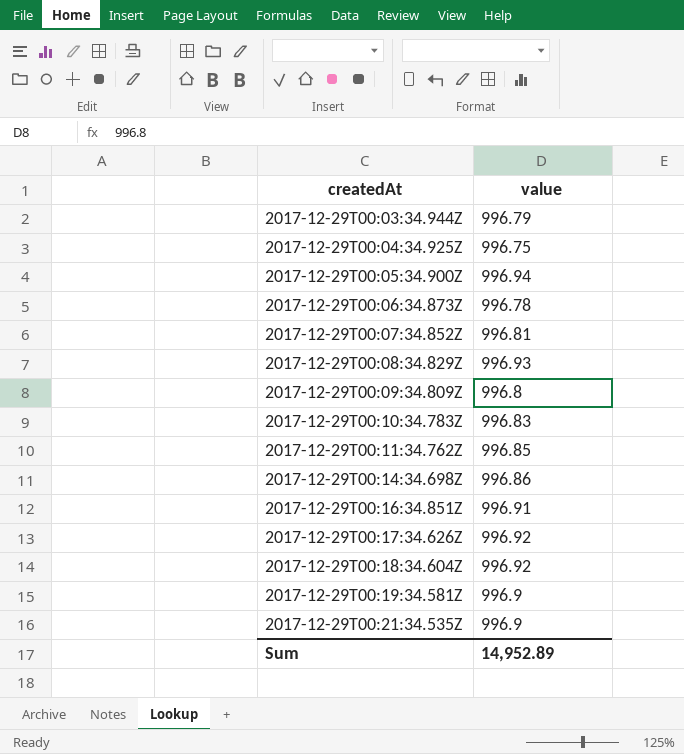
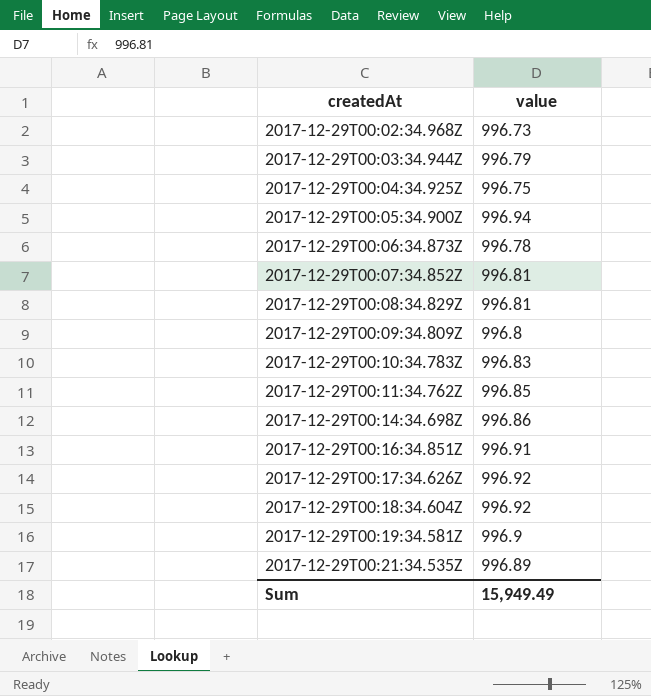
row 2017-12-29T00:02:34.968Z: none -> 996.73
2017-12-29T00:08:34.829Z | value: 996.93 -> 996.81
2017-12-29T00:21:34.535Z | value: 996.9 -> 996.89
Sum | value: 14,952.89 -> 15,949.49

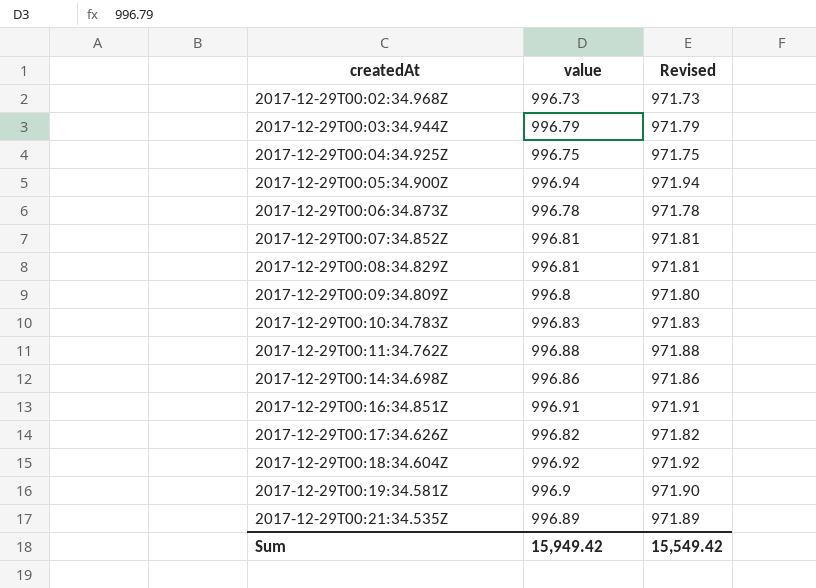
column Revised | formula: none -> [value] - 25
2017-12-29T00:11:34.762Z | value: 996.85 -> 996.88
2017-12-29T00:17:34.626Z | value: 996.92 -> 996.82
Sum | value: 15,949.49 -> 15,949.42

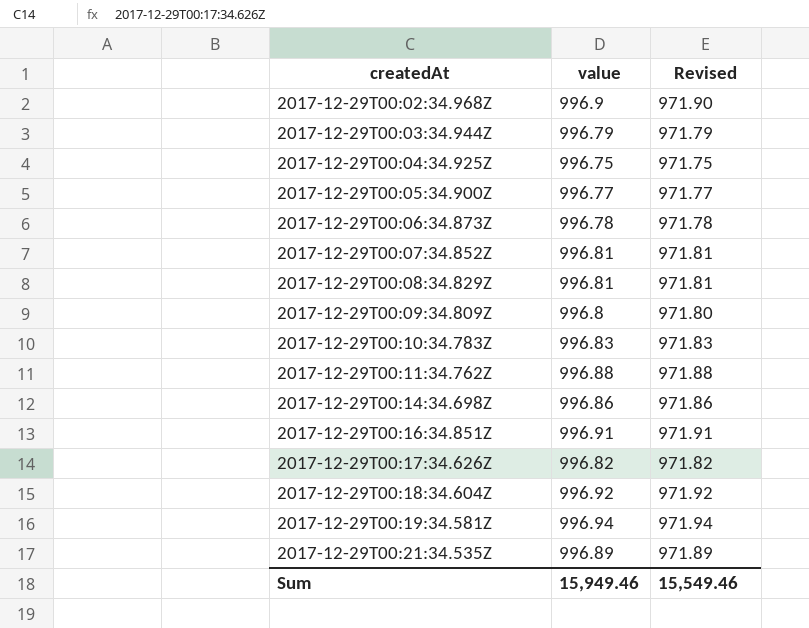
2017-12-29T00:02:34.968Z | value: 996.73 -> 996.9
2017-12-29T00:02:34.968Z | Revised: 971.73 -> 971.90
2017-12-29T00:05:34.900Z | value: 996.94 -> 996.77
2017-12-29T00:05:34.900Z | Revised: 971.94 -> 971.77
2017-12-29T00:19:34.581Z | value: 996.9 -> 996.94
2017-12-29T00:19:34.581Z | Revised: 971.90 -> 971.94
Sum | value: 15,949.42 -> 15,949.46
Sum | Revised: 15,549.42 -> 15,549.46

